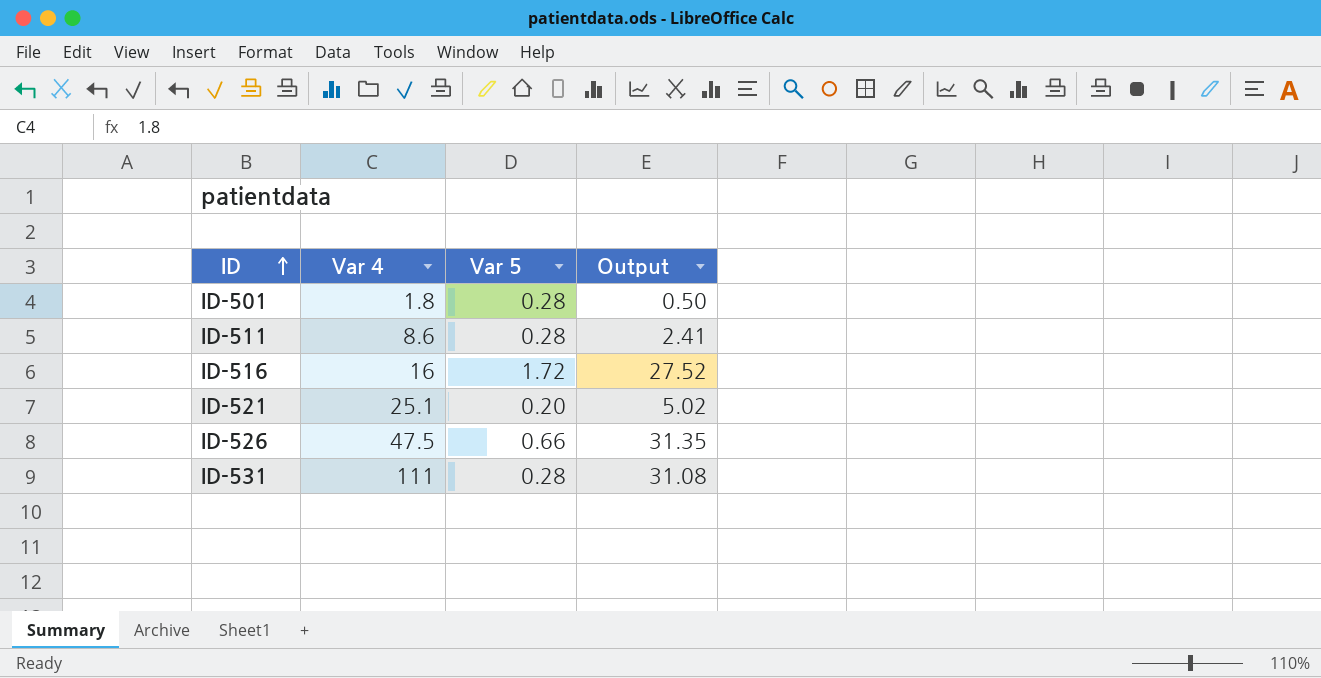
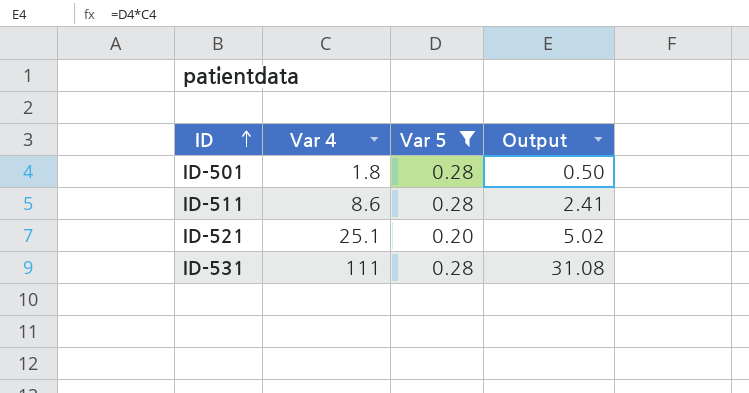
filter: none -> Var 5 <= 0.28

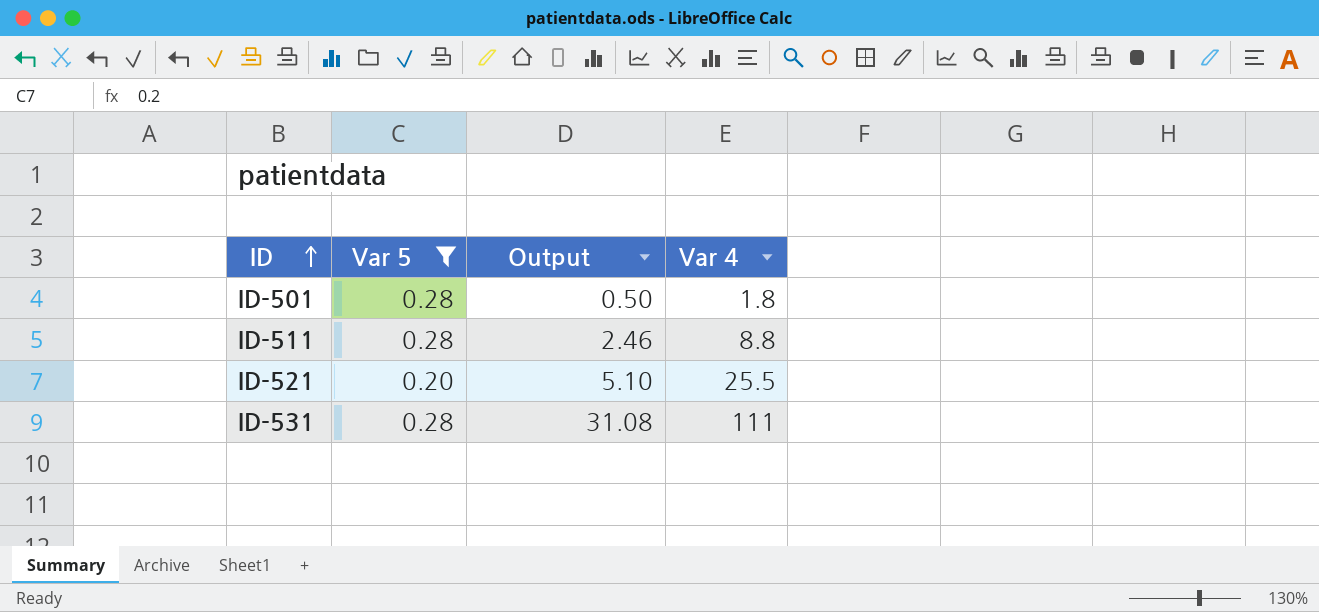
column Var 4 | position: 2 -> 4
ID-511 | Output: 2.41 -> 2.46
ID-511 | Var 4: 8.6 -> 8.8
ID-521 | Output: 5.02 -> 5.10
ID-521 | Var 4: 25.1 -> 25.5

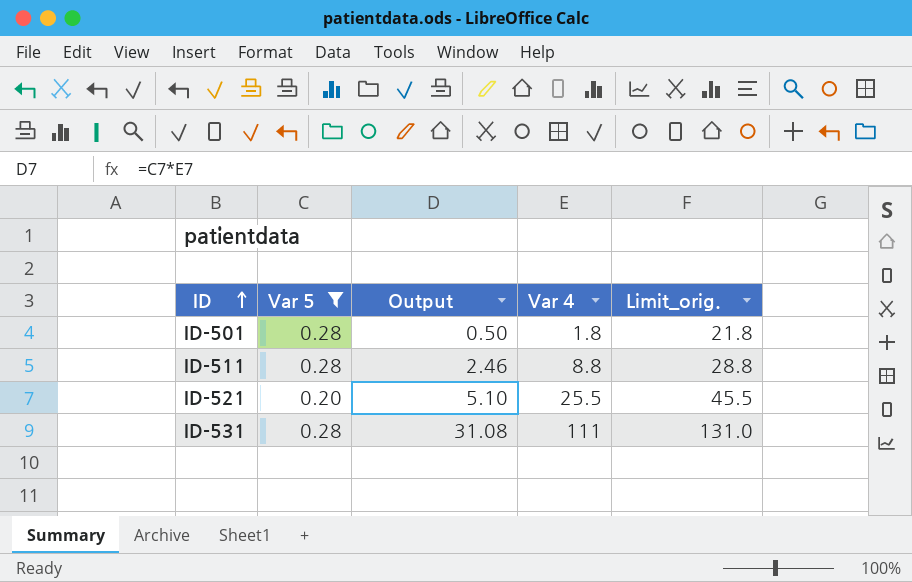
column Limit_orig. | formula: none -> [Var 4] + 20

